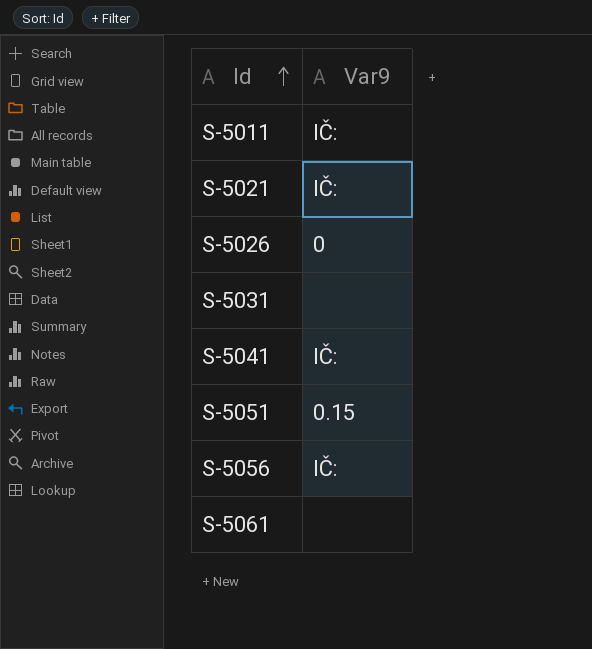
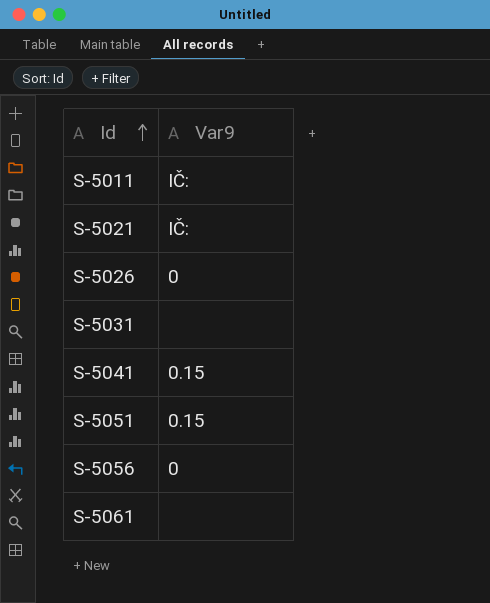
S-5041 | Var9: IČ: -> 0.15
S-5056 | Var9: IČ: -> 0

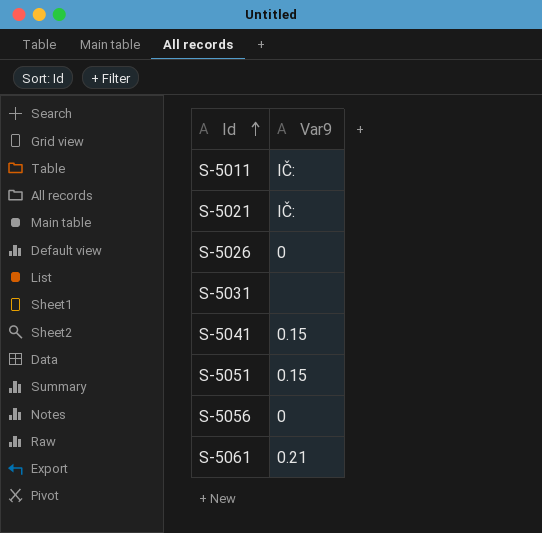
S-5061 | Var9: none -> 0.21

